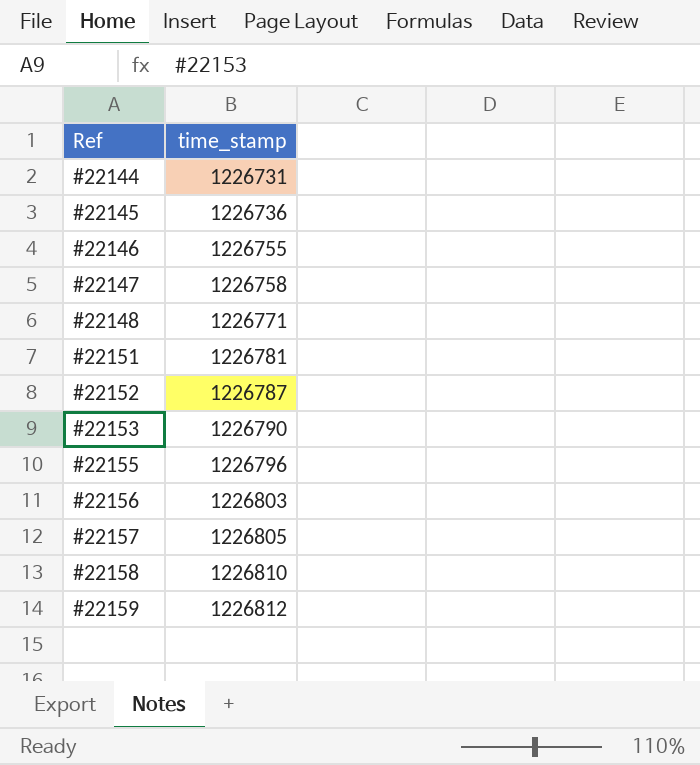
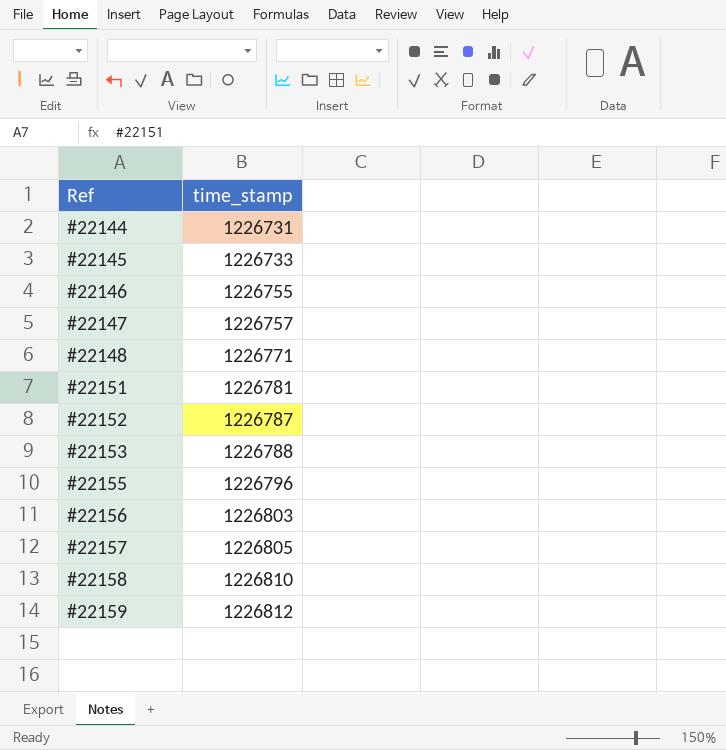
#22145 | time_stamp: 1226736 -> 1226733
#22147 | time_stamp: 1226758 -> 1226757
#22153 | time_stamp: 1226790 -> 1226788

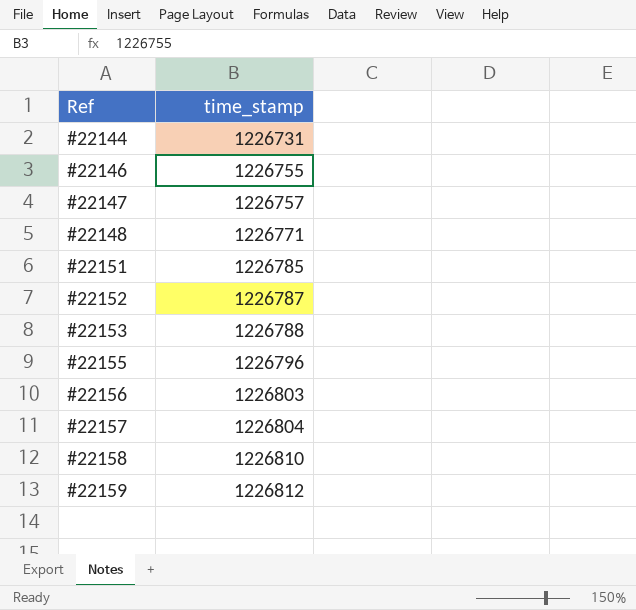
row #22145: 1226733 -> none
#22151 | time_stamp: 1226781 -> 1226785
#22157 | time_stamp: 1226805 -> 1226804

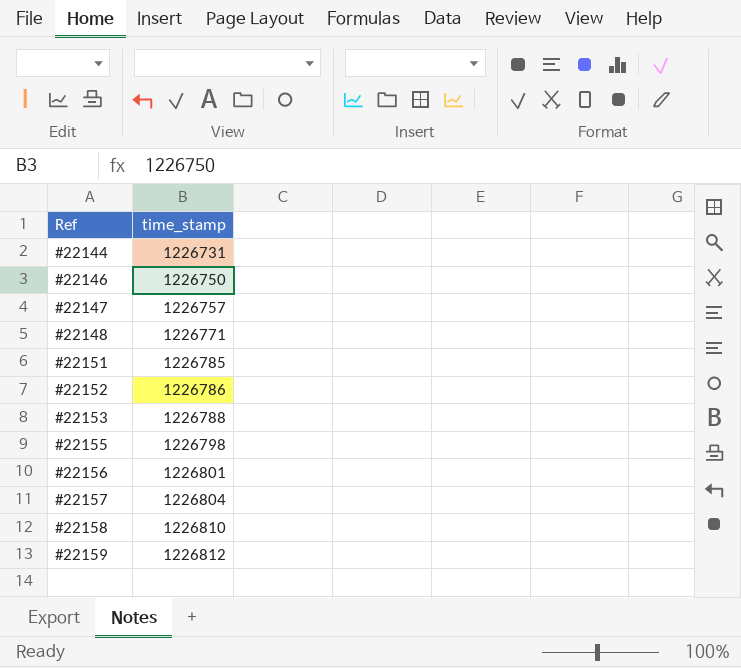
#22146 | time_stamp: 1226755 -> 1226750
#22152 | time_stamp: 1226787 -> 1226786
#22155 | time_stamp: 1226796 -> 1226798
#22156 | time_stamp: 1226803 -> 1226801

